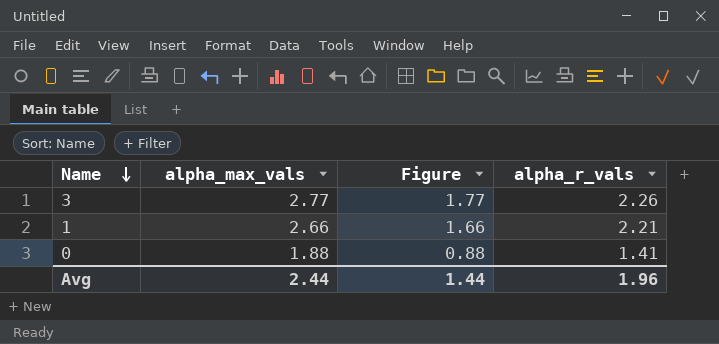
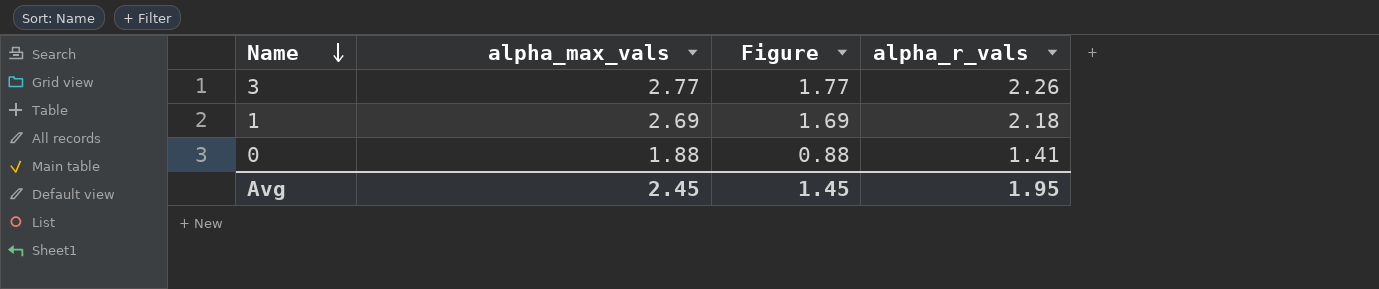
1 | alpha_max_vals: 2.66 -> 2.69
1 | Figure: 1.66 -> 1.69
1 | alpha_r_vals: 2.21 -> 2.18
Avg | alpha_max_vals: 2.44 -> 2.45
Avg | Figure: 1.44 -> 1.45
Avg | alpha_r_vals: 1.96 -> 1.95

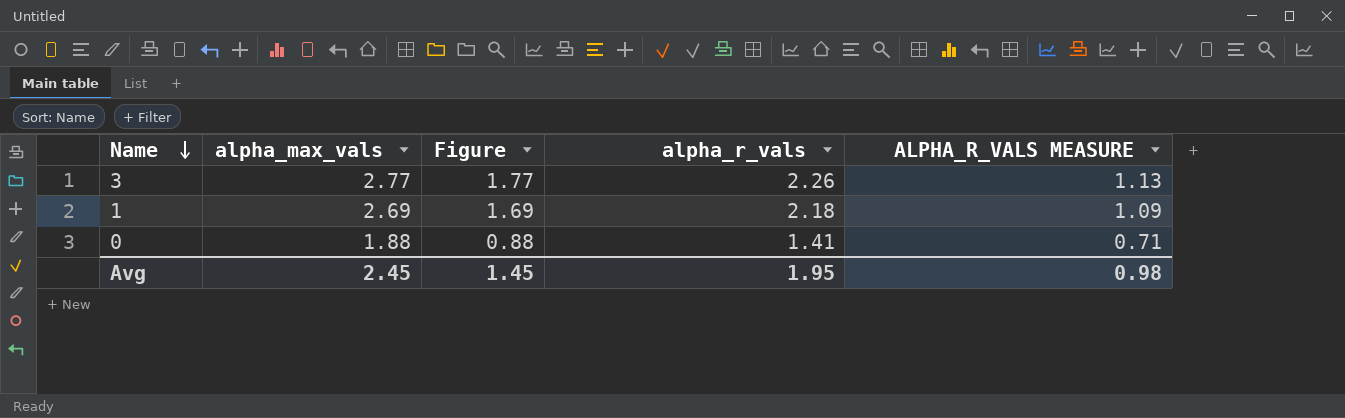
column ALPHA_R_VALS MEASURE | formula: none -> [alpha_r_vals] * 0.5

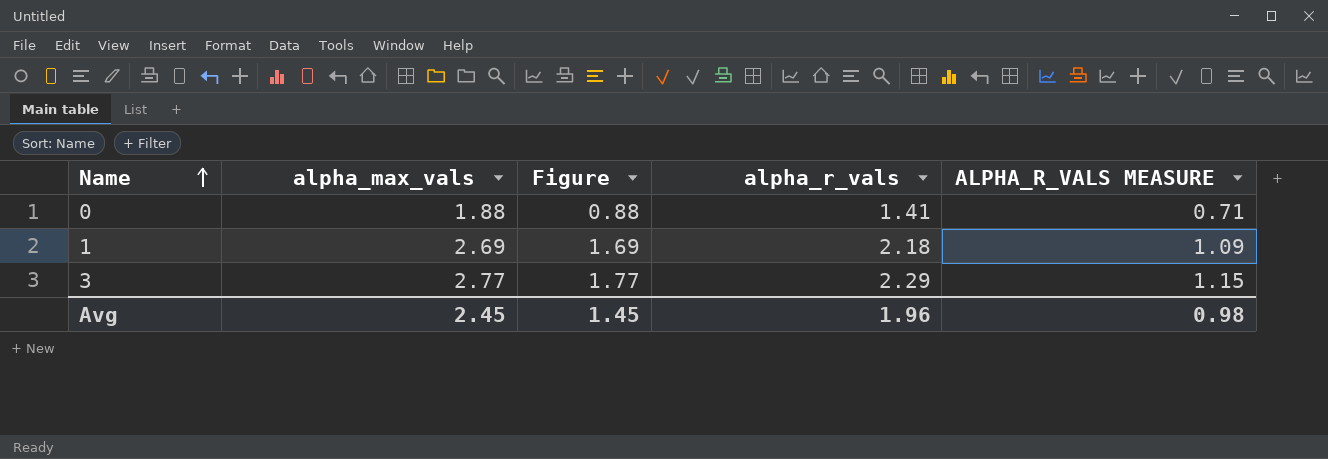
row order: Name descending -> Name ascending
3 | alpha_r_vals: 2.26 -> 2.29
3 | ALPHA_R_VALS MEASURE: 1.13 -> 1.15
Avg | alpha_r_vals: 1.95 -> 1.96

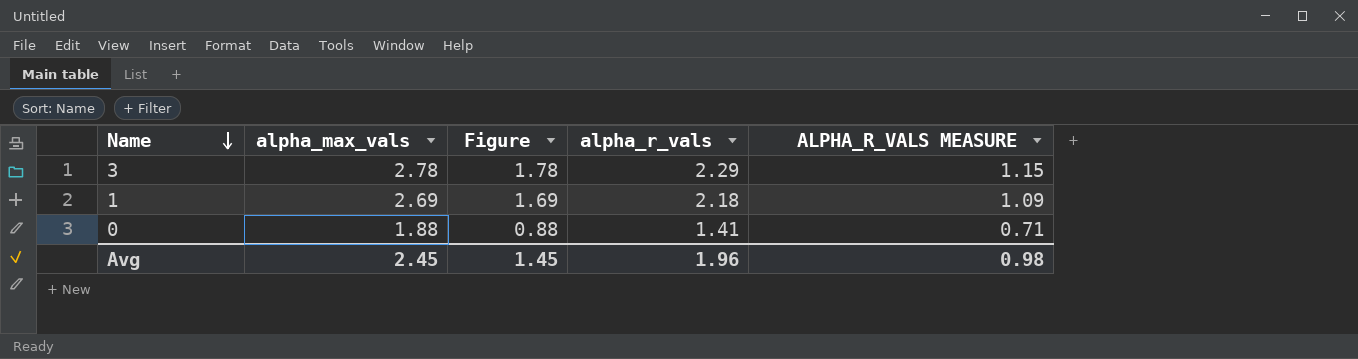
row order: Name ascending -> Name descending
3 | alpha_max_vals: 2.77 -> 2.78
3 | Figure: 1.77 -> 1.78

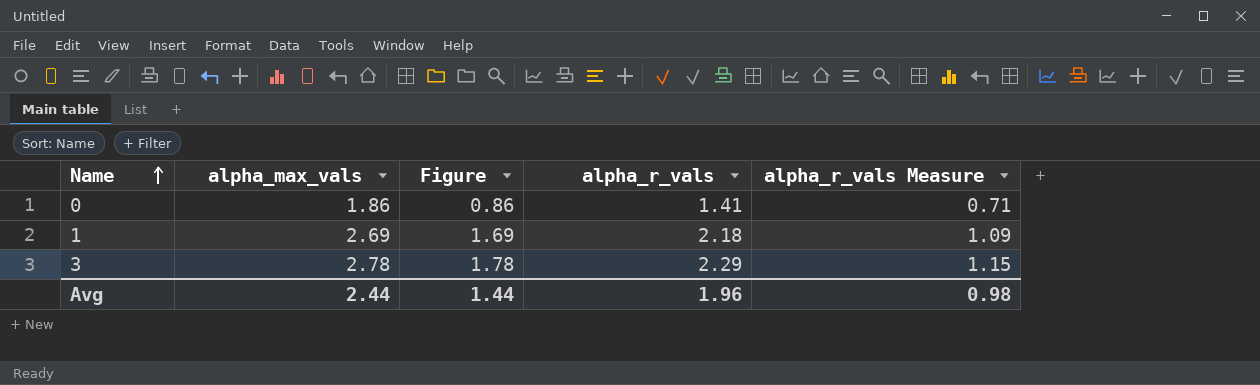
row order: Name descending -> Name ascending
column name: ALPHA_R_VALS MEASURE -> alpha_r_vals Measure
0 | alpha_max_vals: 1.88 -> 1.86
0 | Figure: 0.88 -> 0.86
Avg | alpha_max_vals: 2.45 -> 2.44
Avg | Figure: 1.45 -> 1.44

